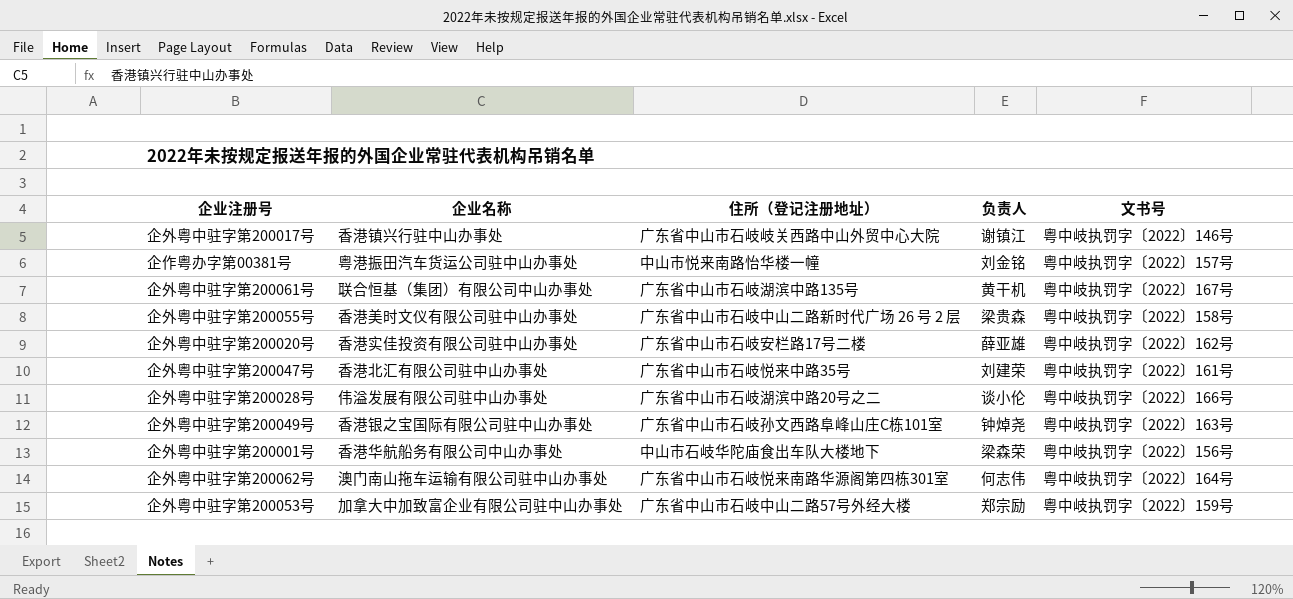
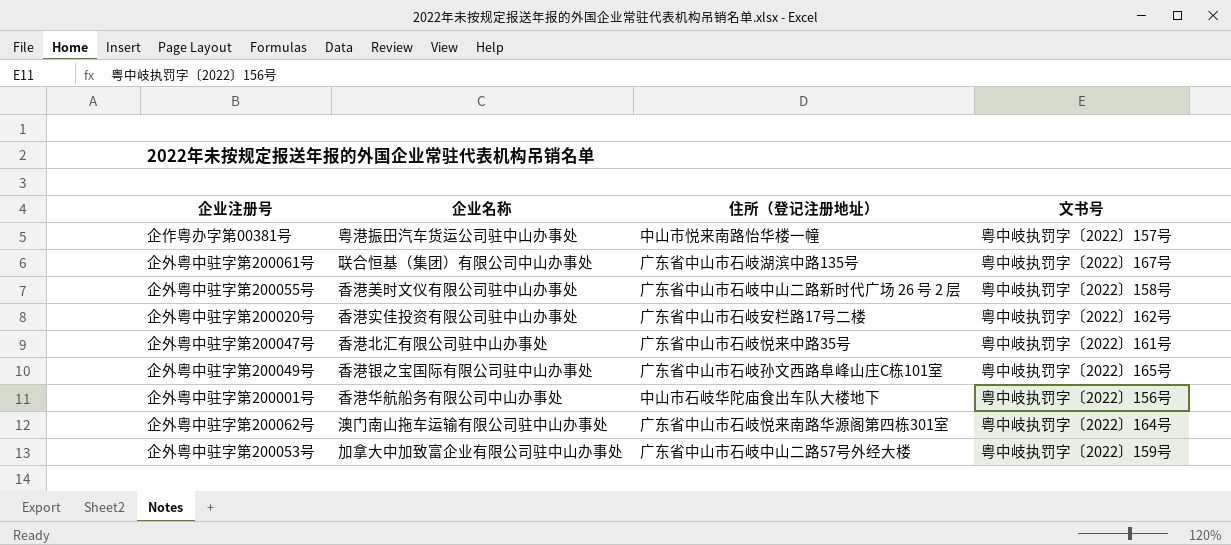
column 负责人 | position: 4 -> none
row 企外粤中驻字第200017号: 香港镇兴行驻中山办事处 | 广东省中山市石岐岐关西路中山外贸中心大院 | 谢镇江 | 粤中岐执罚字〔2022〕146号 -> none
row 企外粤中驻字第200028号: 伟溢发展有限公司驻中山办事处 | 广东省中山市石岐湖滨中路20号之二 | 谈小伦 | 粤中岐执罚字〔2022〕166号 -> none
企外粤中驻字第200049号 | 文书号: 粤中岐执罚字〔2022〕163号 -> 粤中岐执罚字〔2022〕165号

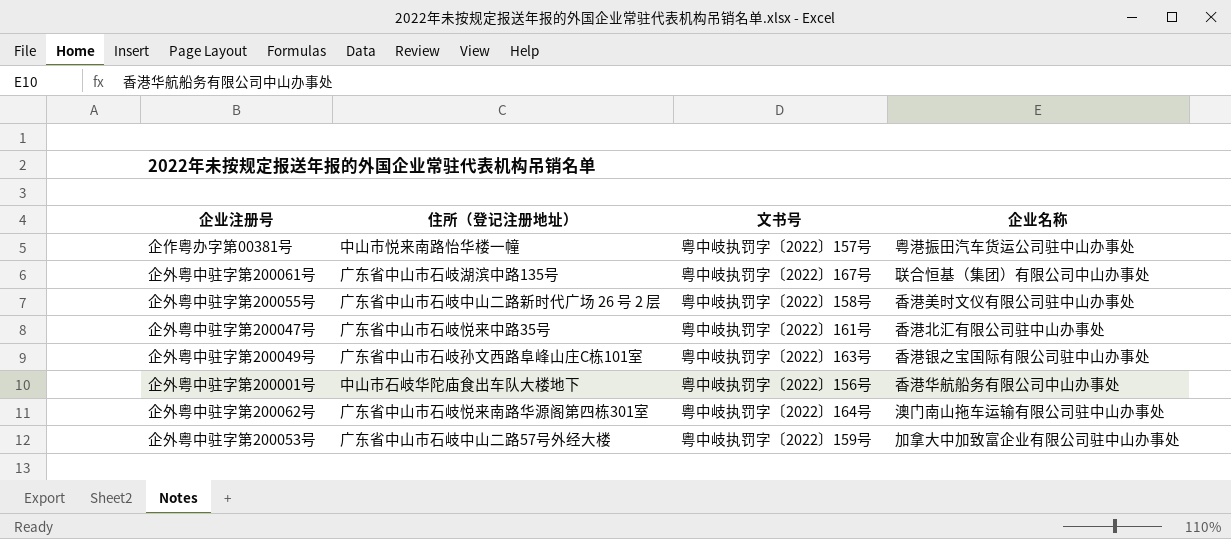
column 企业名称 | position: 2 -> 4
row 企外粤中驻字第200020号: 香港实佳投资有限公司驻中山办事处 | 广东省中山市石岐安栏路17号二楼 | 粤中岐执罚字〔2022〕162号 -> none
企外粤中驻字第200049号 | 文书号: 粤中岐执罚字〔2022〕165号 -> 粤中岐执罚字〔2022〕163号

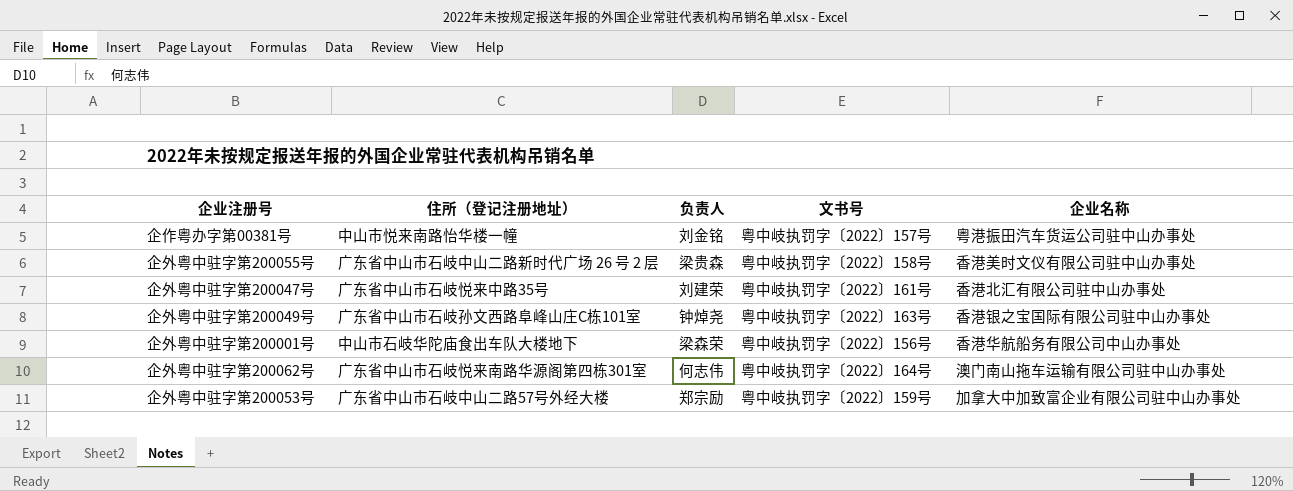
column 负责人 | position: none -> 3
row 企外粤中驻字第200061号: 广东省中山市石岐湖滨中路135号 | 粤中岐执罚字〔2022〕167号 | 联合恒基（集团）有限公司中山办事处 -> none

